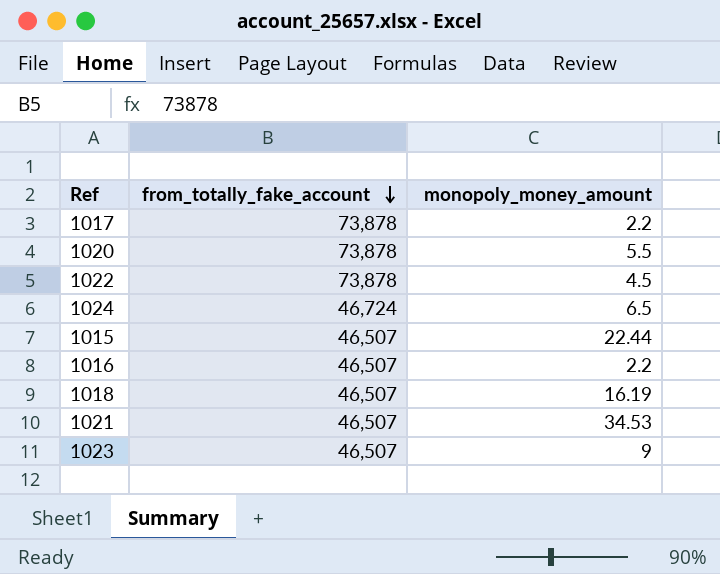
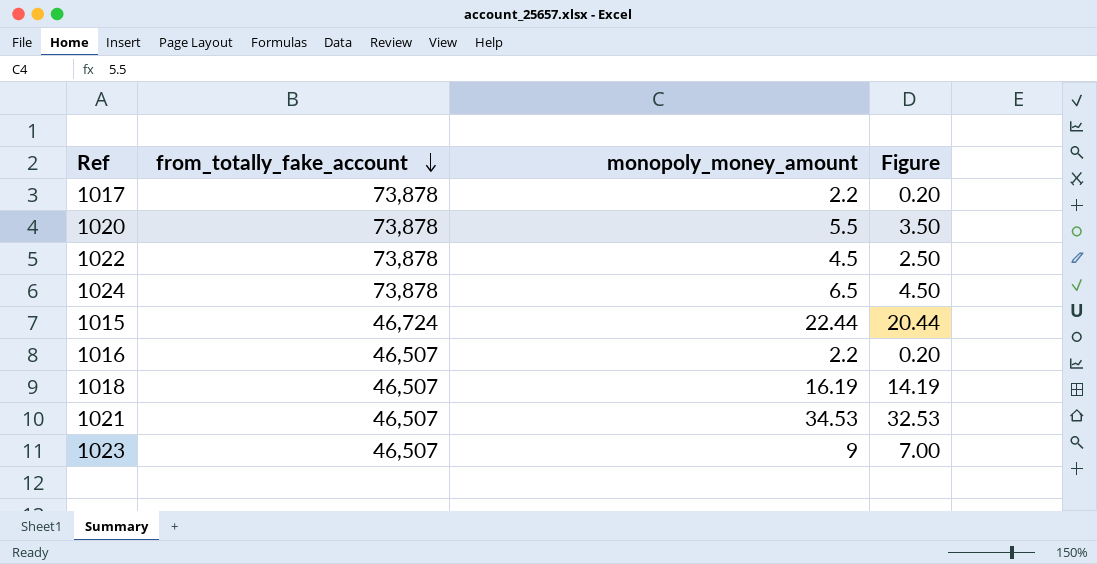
column Figure | formula: none -> [monopoly_money_amount] - 2
1024 | from_totally_fake_account: 46,724 -> 73,878
1015 | from_totally_fake_account: 46,507 -> 46,724

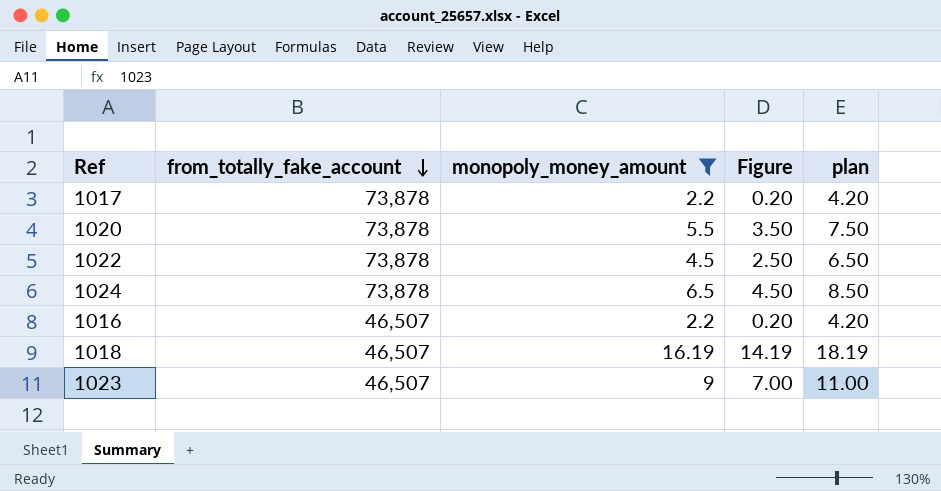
filter: none -> monopoly_money_amount <= 16.19
column plan | formula: none -> [monopoly_money_amount] + 2

